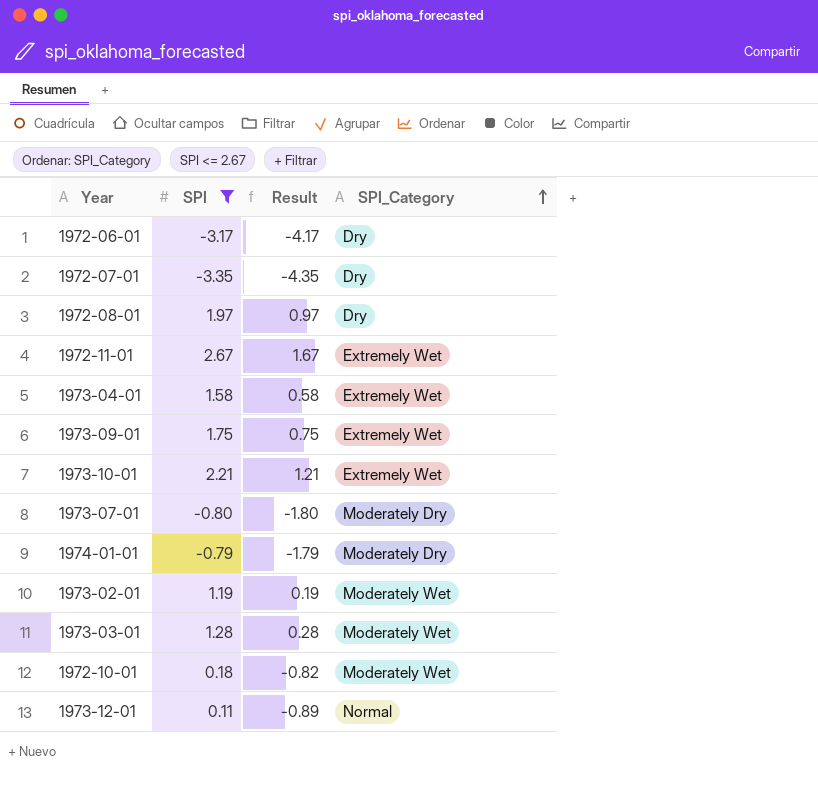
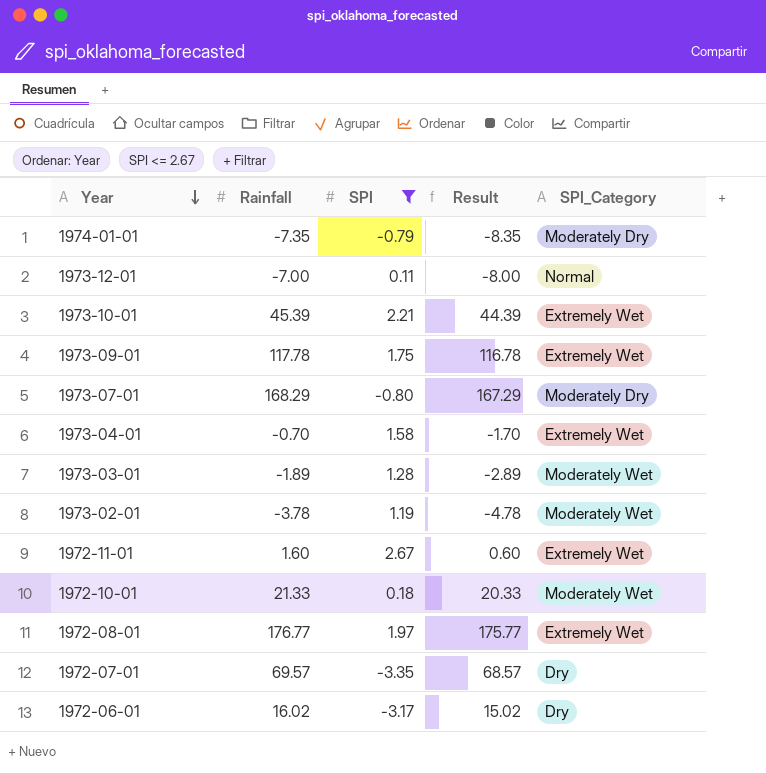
row order: SPI_Category ascending -> Year descending
column Rainfall | position: none -> 2
column Result | formula: [SPI] - 1 -> [Rainfall] - 1
1972-08-01 | SPI_Category: Dry -> Extremely Wet

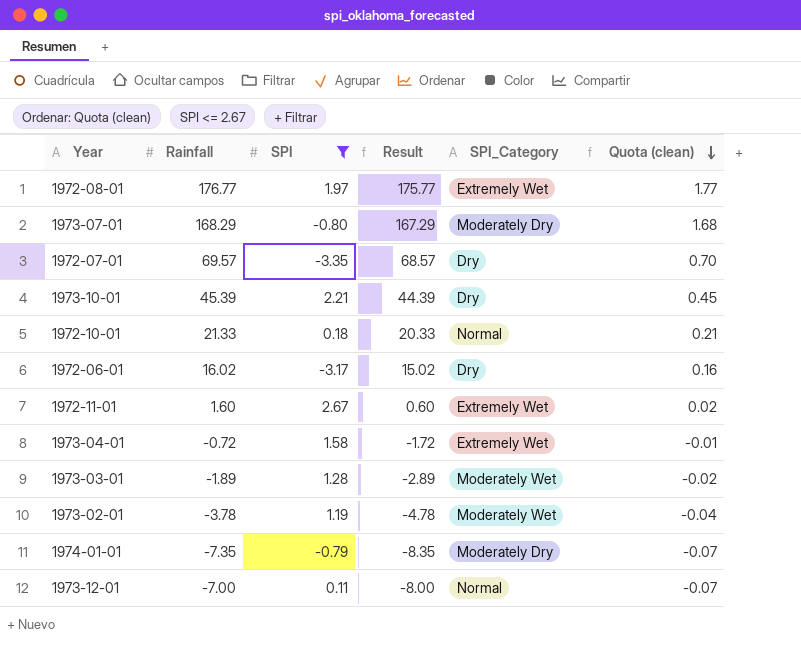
row order: Year descending -> Quota (clean) descending
column Quota (clean) | formula: none -> [Rainfall] * 0.01
row 1973-09-01: 117.78 | 1.75 | 116.78 | Extremely Wet -> none
1973-10-01 | SPI_Category: Extremely Wet -> Dry
1972-10-01 | SPI_Category: Moderately Wet -> Normal
1973-04-01 | Rainfall: -0.70 -> -0.72
1973-04-01 | Result: -1.70 -> -1.72

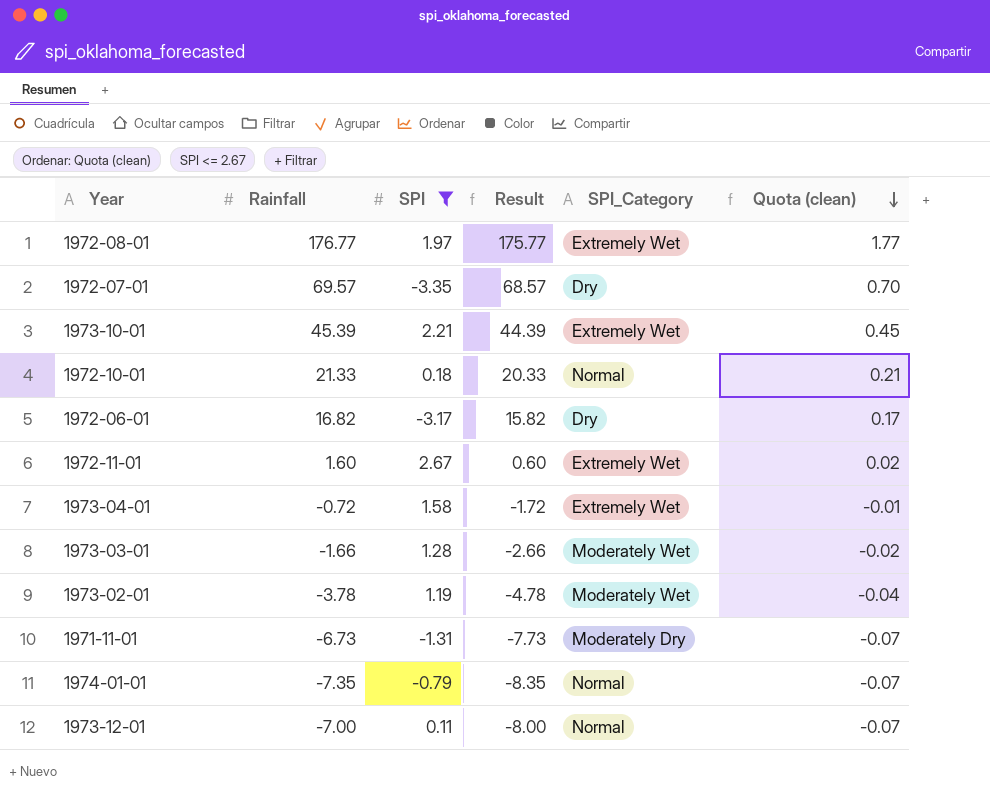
row 1973-07-01: 168.29 | -0.80 | 167.29 | Moderately Dry | 1.68 -> none
1973-10-01 | SPI_Category: Dry -> Extremely Wet
1972-06-01 | Rainfall: 16.02 -> 16.82
1972-06-01 | Result: 15.02 -> 15.82
1972-06-01 | Quota (clean): 0.16 -> 0.17
1973-03-01 | Rainfall: -1.89 -> -1.66
1973-03-01 | Result: -2.89 -> -2.66
row 1971-11-01: none -> -6.73 | -1.31 | -7.73 | Moderately Dry | -0.07
1974-01-01 | SPI_Category: Moderately Dry -> Normal

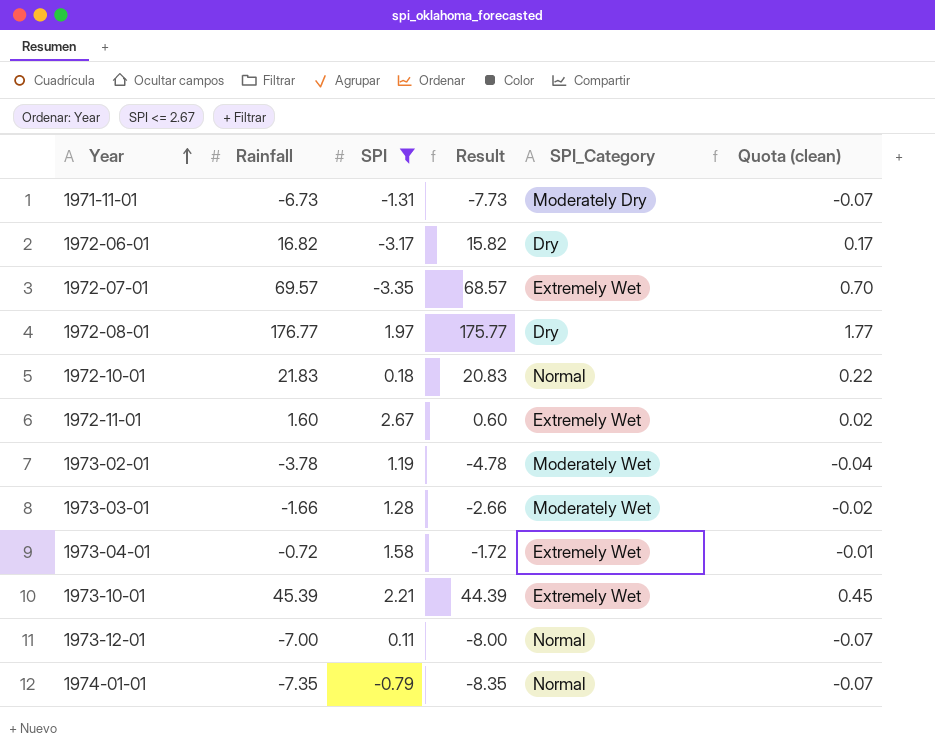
row order: Quota (clean) descending -> Year ascending
1972-07-01 | SPI_Category: Dry -> Extremely Wet
1972-08-01 | SPI_Category: Extremely Wet -> Dry
1972-10-01 | Rainfall: 21.33 -> 21.83
1972-10-01 | Result: 20.33 -> 20.83
1972-10-01 | Quota (clean): 0.21 -> 0.22

